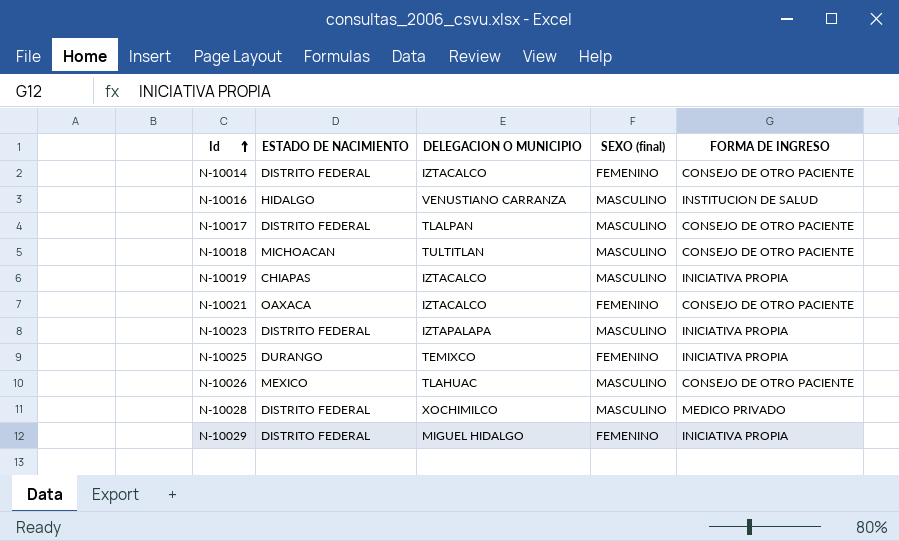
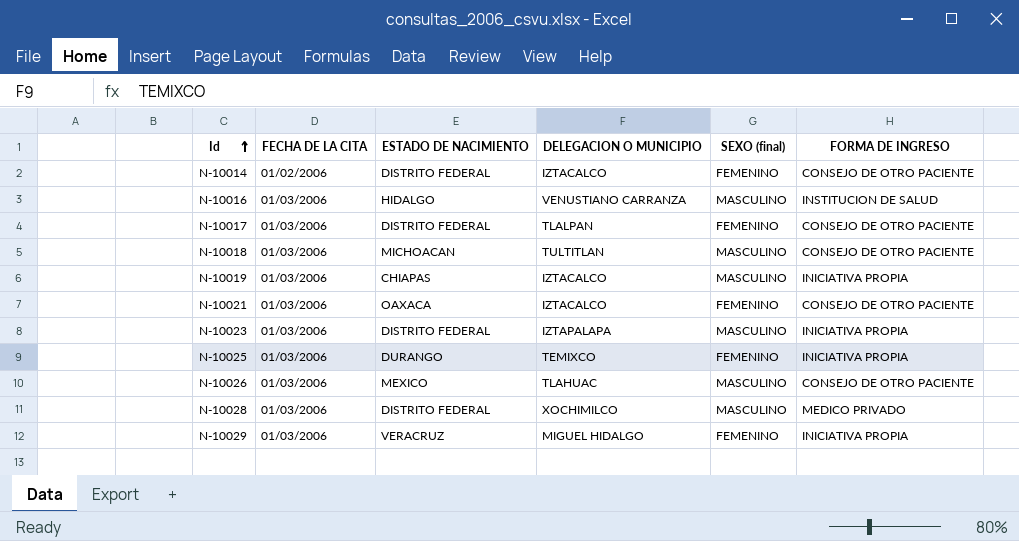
column FECHA DE LA CITA | position: none -> 2
N-10017 | SEXO (final): MASCULINO -> FEMENINO
N-10029 | ESTADO DE NACIMIENTO: DISTRITO FEDERAL -> VERACRUZ

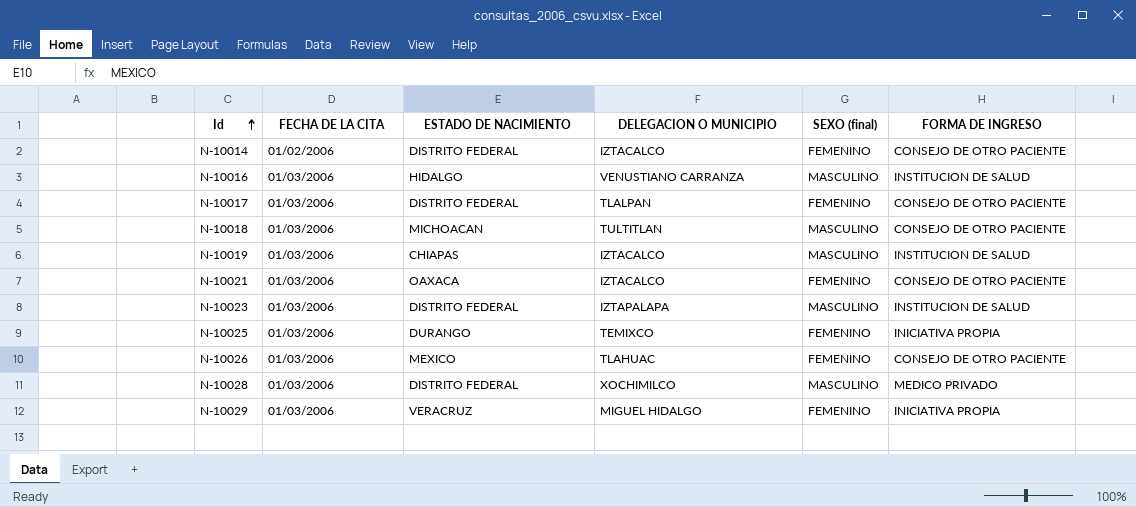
N-10019 | FORMA DE INGRESO: INICIATIVA PROPIA -> INSTITUCION DE SALUD
N-10023 | FORMA DE INGRESO: INICIATIVA PROPIA -> INSTITUCION DE SALUD
N-10026 | SEXO (final): MASCULINO -> FEMENINO

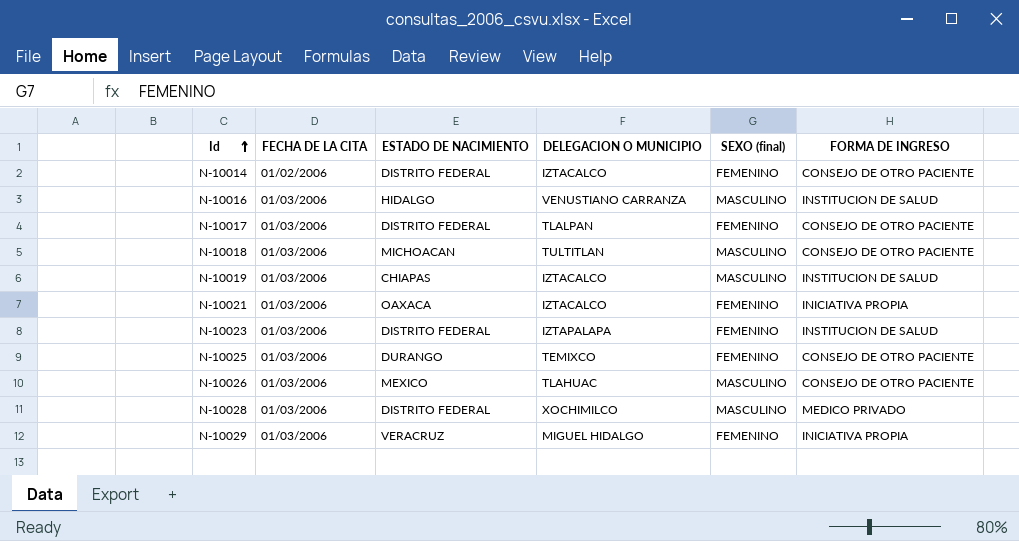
N-10021 | FORMA DE INGRESO: CONSEJO DE OTRO PACIENTE -> INICIATIVA PROPIA
N-10023 | SEXO (final): MASCULINO -> FEMENINO
N-10025 | FORMA DE INGRESO: INICIATIVA PROPIA -> CONSEJO DE OTRO PACIENTE
N-10026 | SEXO (final): FEMENINO -> MASCULINO

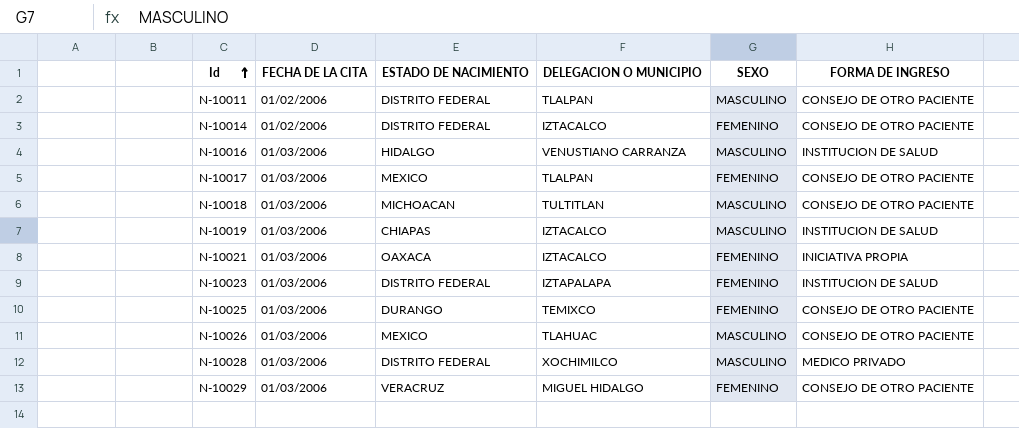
column name: SEXO (final) -> SEXO
row N-10011: none -> 01/02/2006 | DISTRITO FEDERAL | TLALPAN | MASCULINO | CONSEJO DE OTRO PACIENTE
N-10017 | ESTADO DE NACIMIENTO: DISTRITO FEDERAL -> MEXICO
N-10029 | FORMA DE INGRESO: INICIATIVA PROPIA -> CONSEJO DE OTRO PACIENTE

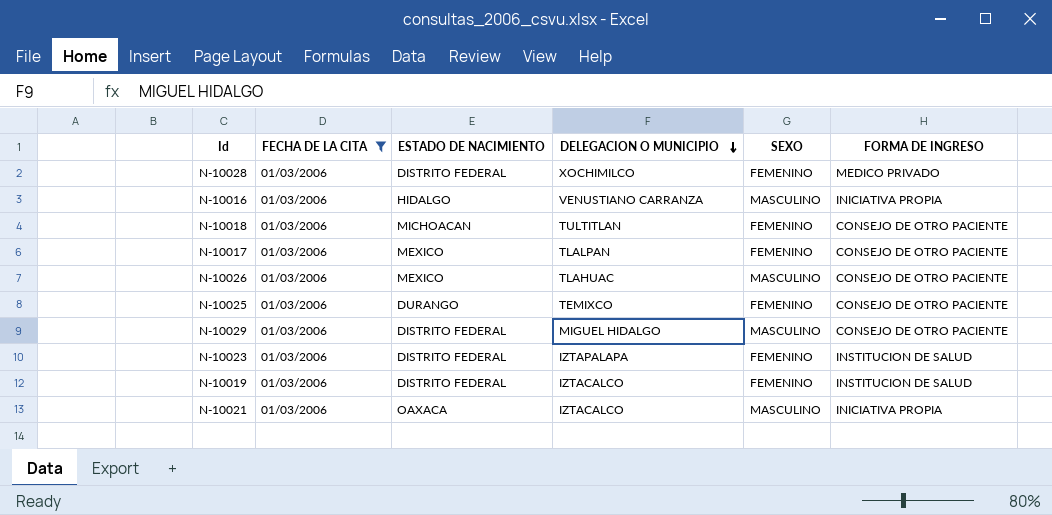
filter: none -> FECHA DE LA CITA = 01/03/2006
row order: Id ascending -> DELEGACION O MUNICIPIO descending
N-10028 | SEXO: MASCULINO -> FEMENINO
N-10016 | FORMA DE INGRESO: INSTITUCION DE SALUD -> INICIATIVA PROPIA
N-10018 | SEXO: MASCULINO -> FEMENINO
N-10029 | ESTADO DE NACIMIENTO: VERACRUZ -> DISTRITO FEDERAL
N-10029 | SEXO: FEMENINO -> MASCULINO
N-10019 | ESTADO DE NACIMIENTO: CHIAPAS -> DISTRITO FEDERAL
N-10019 | SEXO: MASCULINO -> FEMENINO
N-10021 | SEXO: FEMENINO -> MASCULINO

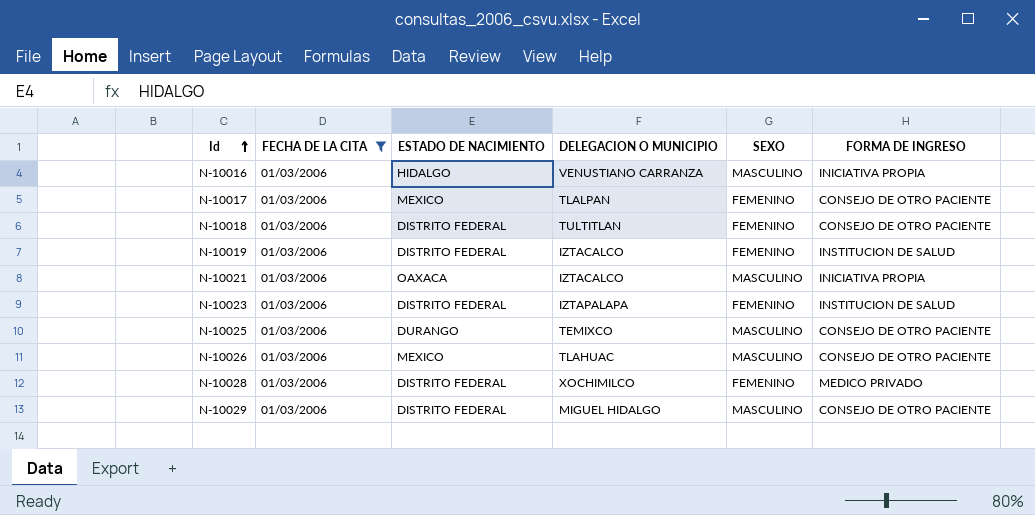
row order: DELEGACION O MUNICIPIO descending -> Id ascending
N-10018 | ESTADO DE NACIMIENTO: MICHOACAN -> DISTRITO FEDERAL
N-10025 | SEXO: FEMENINO -> MASCULINO

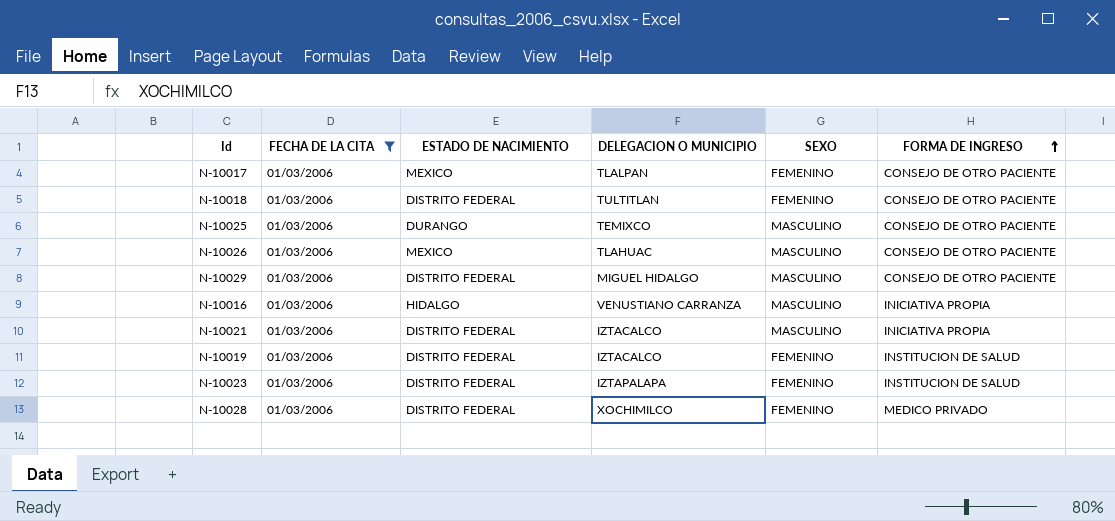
row order: Id ascending -> FORMA DE INGRESO ascending
N-10021 | ESTADO DE NACIMIENTO: OAXACA -> DISTRITO FEDERAL

